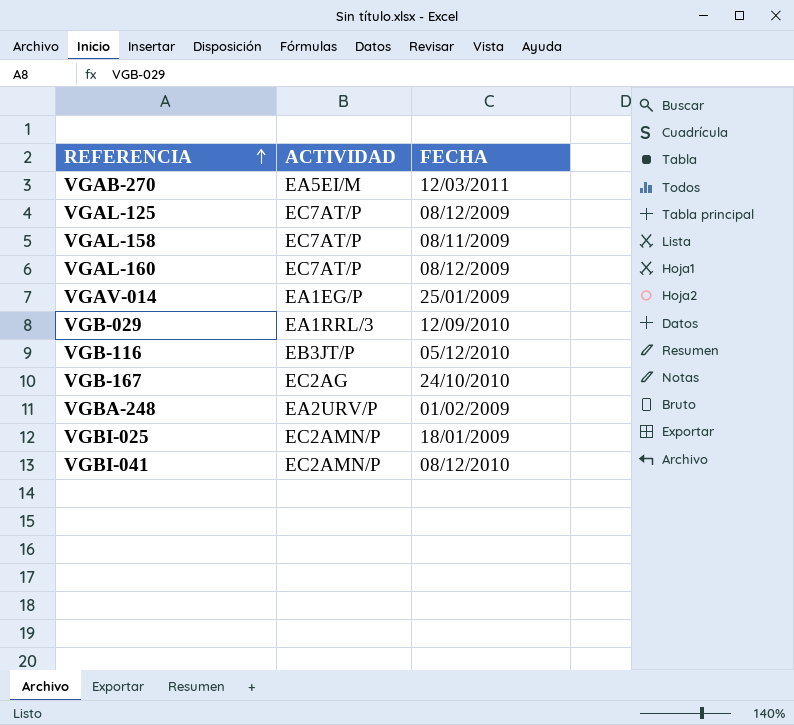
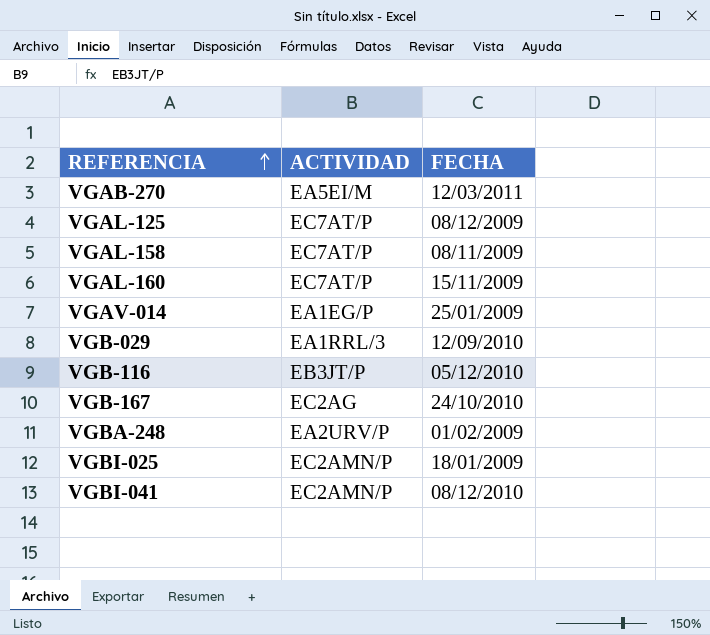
VGAL-160 | FECHA: 08/12/2009 -> 15/11/2009

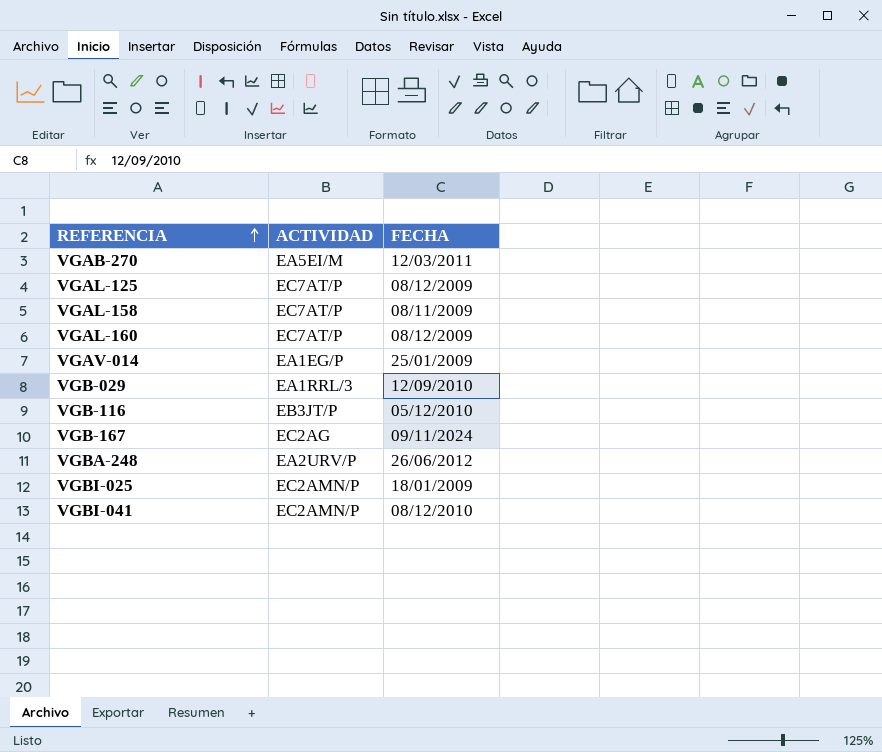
VGAL-160 | FECHA: 15/11/2009 -> 08/12/2009
VGB-167 | FECHA: 24/10/2010 -> 09/11/2024
VGBA-248 | FECHA: 01/02/2009 -> 26/06/2012

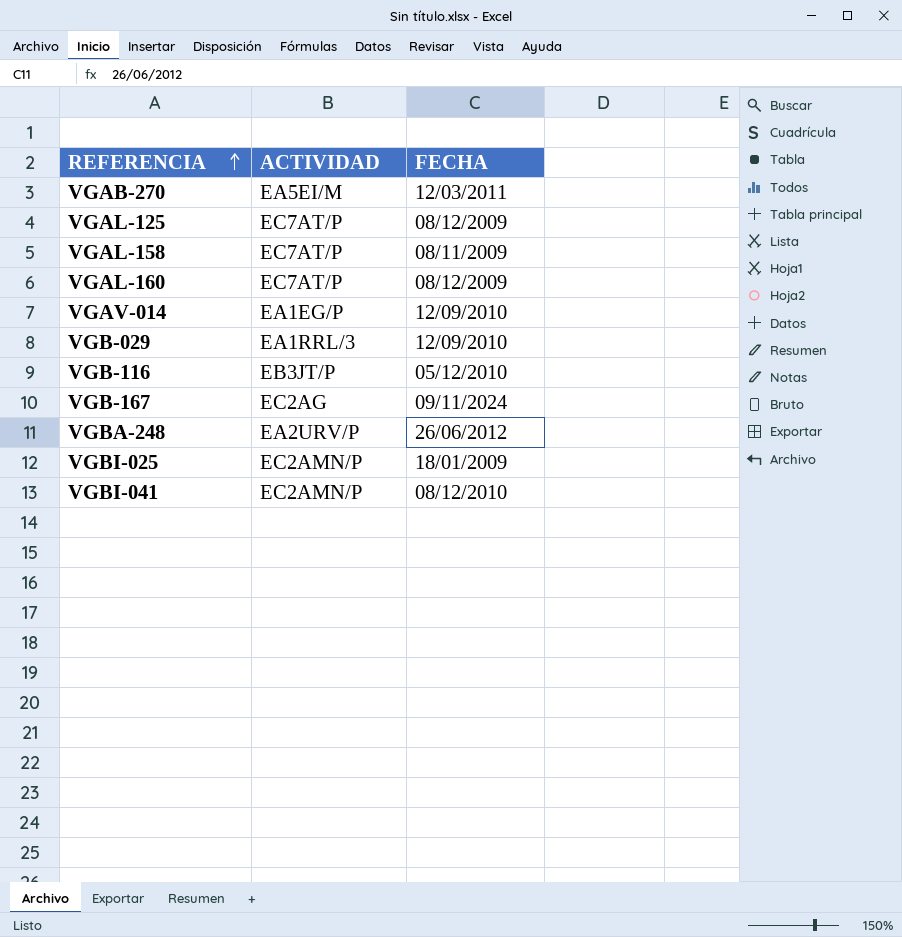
VGAV-014 | FECHA: 25/01/2009 -> 12/09/2010

